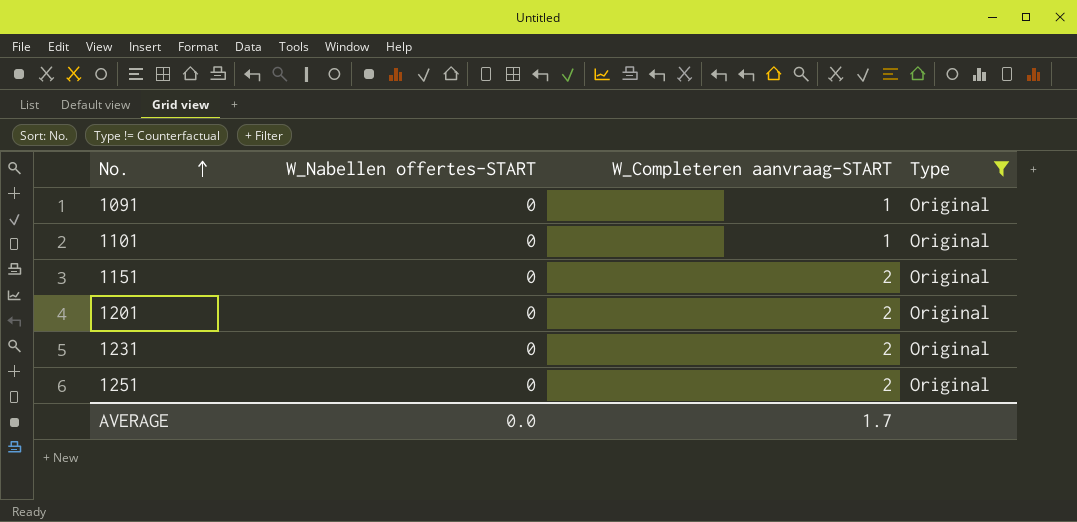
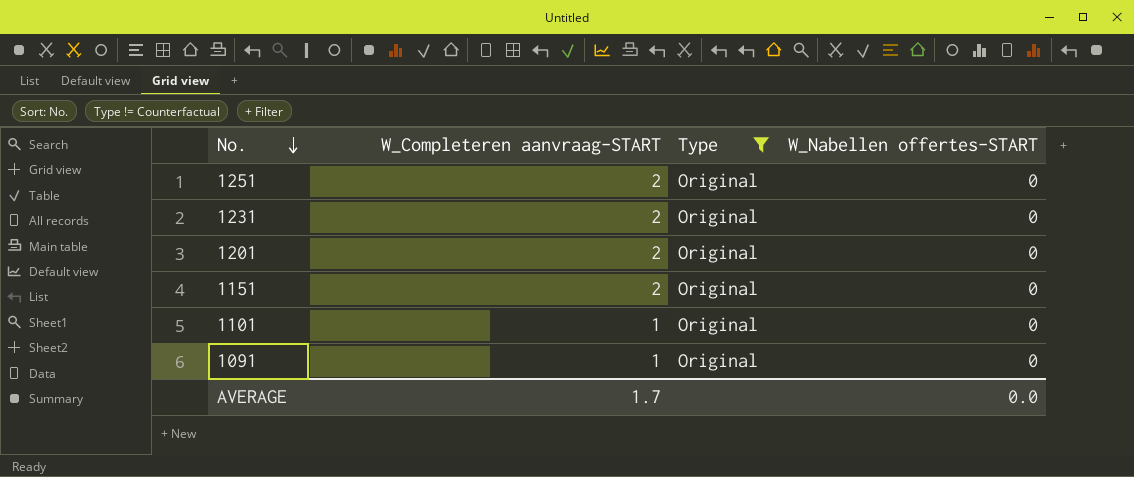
row order: No. ascending -> No. descending
column W_Nabellen offertes-START | position: 2 -> 4

